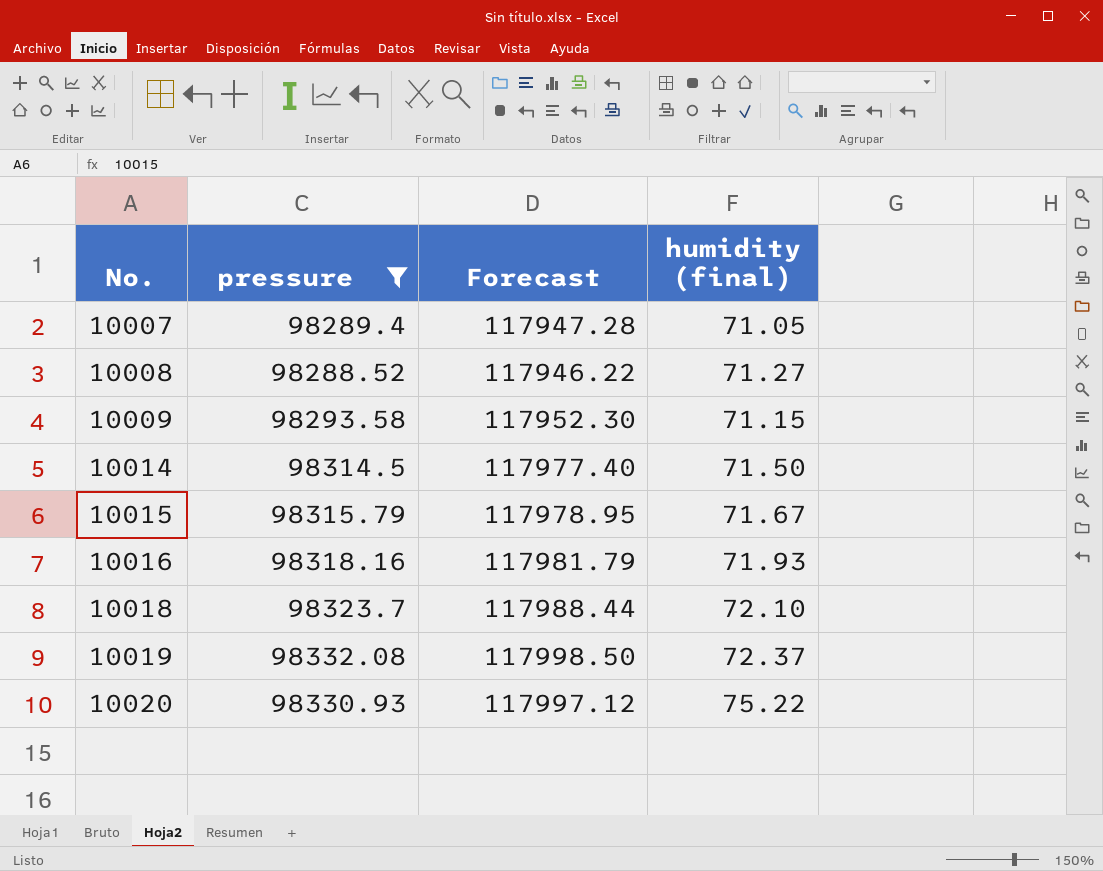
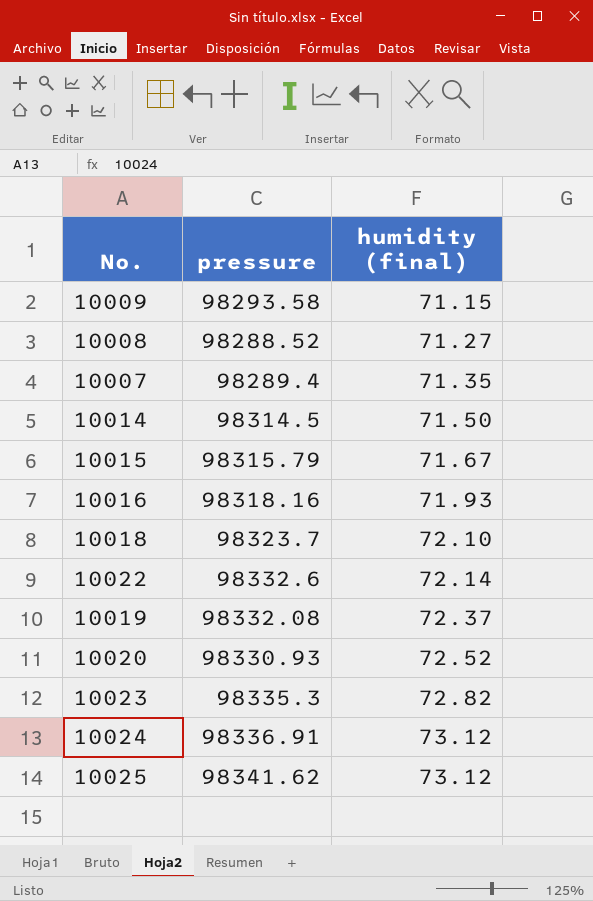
filter: pressure <= 98332.08 -> none
row order: No. ascending -> humidity (final) ascending
column Forecast | formula: [pressure] * 1.2 -> none
10007 | humidity (final): 71.05 -> 71.35
10020 | humidity (final): 75.22 -> 72.52

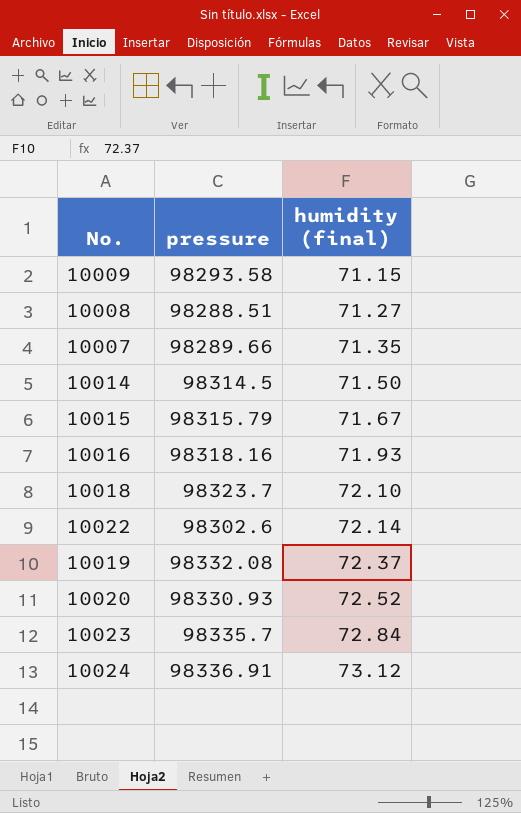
row 10025: 98341.62 | 73.12 -> none
10008 | pressure: 98288.52 -> 98288.51
10007 | pressure: 98289.4 -> 98289.66
10022 | pressure: 98332.6 -> 98302.6
10023 | pressure: 98335.3 -> 98335.7
10023 | humidity (final): 72.82 -> 72.84

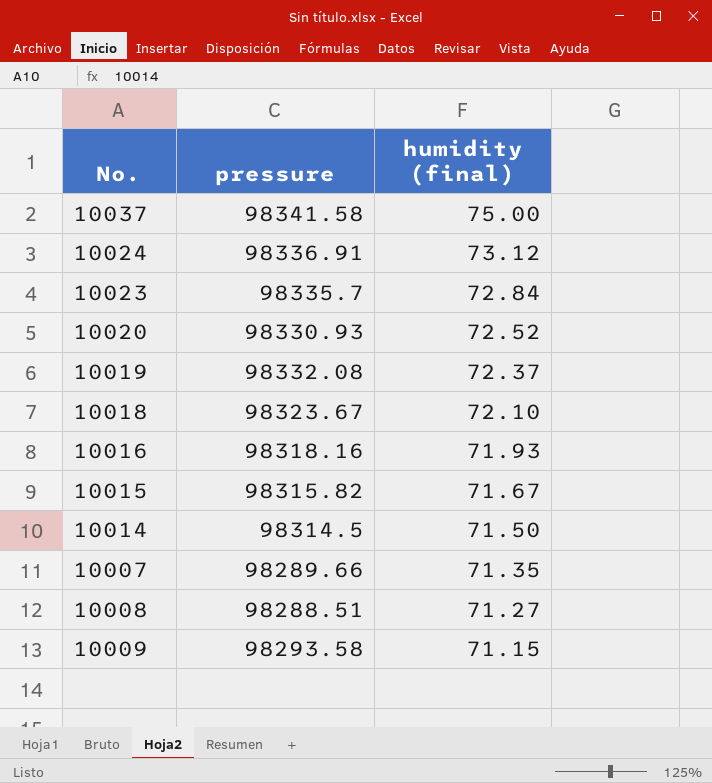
row order: humidity (final) ascending -> humidity (final) descending
row 10022: 98302.6 | 72.14 -> none
row 10037: none -> 98341.58 | 75.00
10018 | pressure: 98323.7 -> 98323.67
10015 | pressure: 98315.79 -> 98315.82

